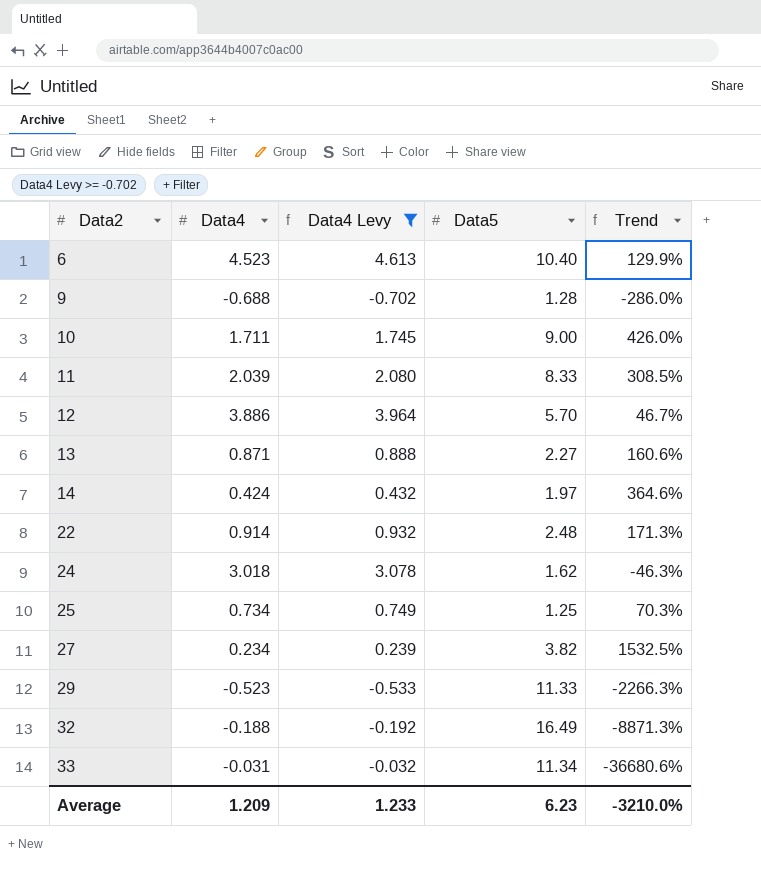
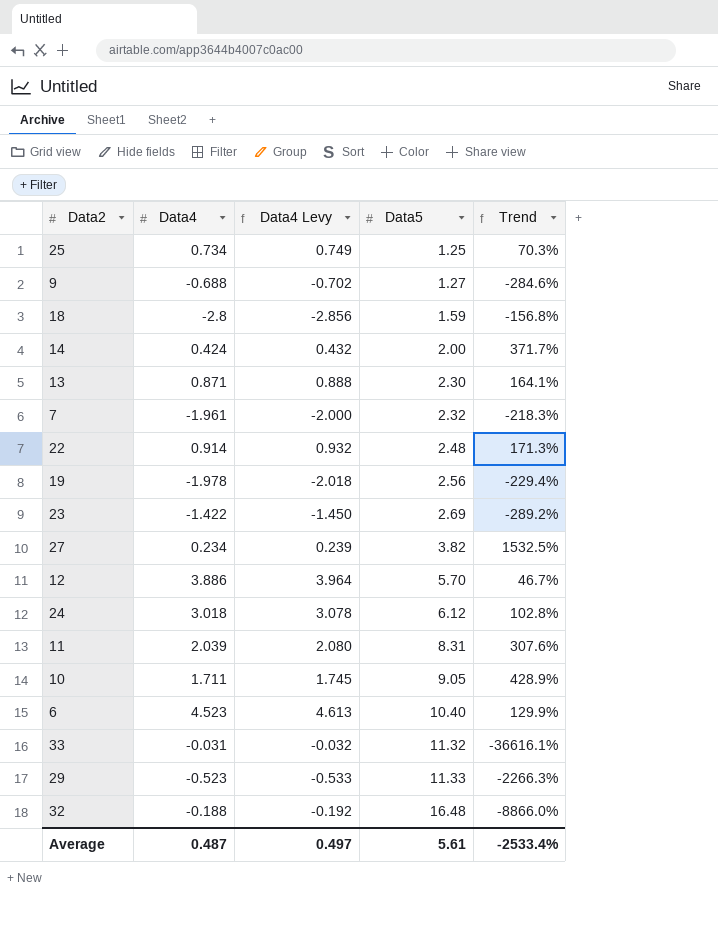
filter: Data4 Levy >= -0.702 -> none
row order: Data2 ascending -> Data5 ascending
9 | Data5: 1.28 -> 1.27
9 | Trend: -286.0% -> -284.6%
14 | Data5: 1.97 -> 2.00
14 | Trend: 364.6% -> 371.7%
13 | Data5: 2.27 -> 2.30
13 | Trend: 160.6% -> 164.1%
24 | Data5: 1.62 -> 6.12
24 | Trend: -46.3% -> 102.8%
11 | Data5: 8.33 -> 8.31
11 | Trend: 308.5% -> 307.6%
10 | Data5: 9.00 -> 9.05
10 | Trend: 426.0% -> 428.9%
33 | Data5: 11.34 -> 11.32
33 | Trend: -36680.6% -> -36616.1%
32 | Data5: 16.49 -> 16.48
32 | Trend: -8871.3% -> -8866.0%
Average | Data4: 1.209 -> 0.487
Average | Data4 Levy: 1.233 -> 0.497
Average | Data5: 6.23 -> 5.61
Average | Trend: -3210.0% -> -2533.4%

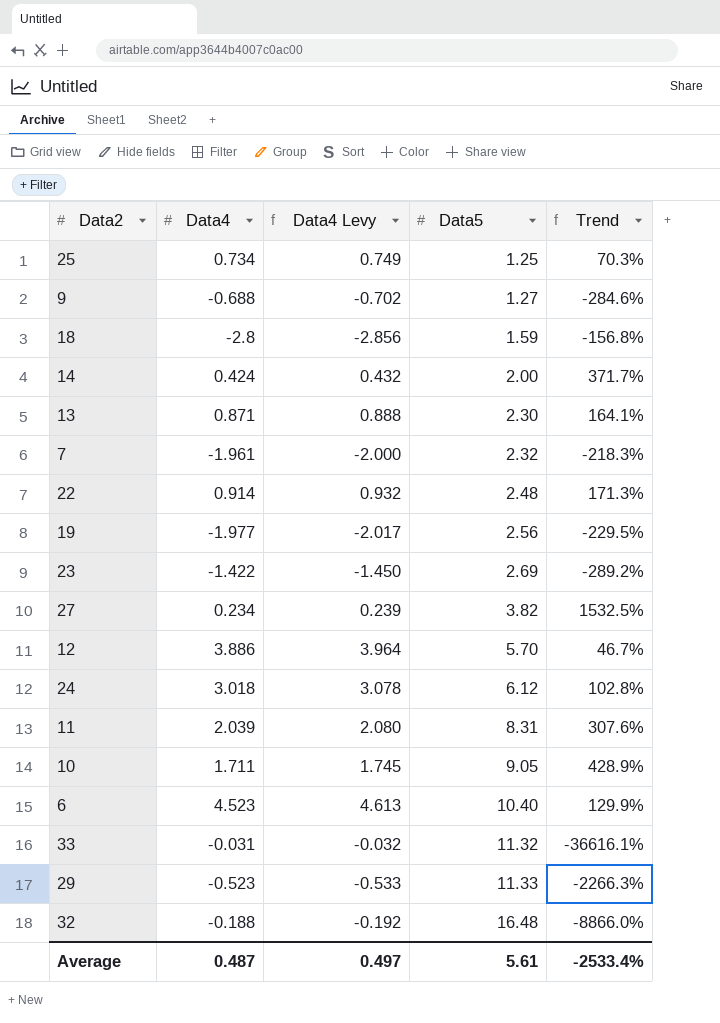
19 | Data4: -1.978 -> -1.977
19 | Data4 Levy: -2.018 -> -2.017
19 | Trend: -229.4% -> -229.5%

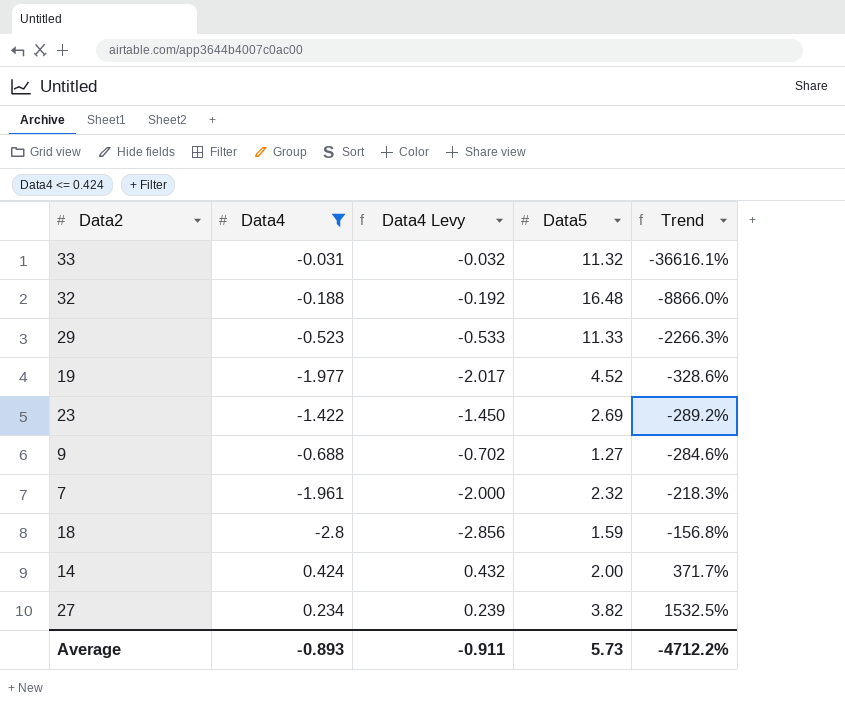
filter: none -> Data4 <= 0.424
row order: Data5 ascending -> Trend ascending
19 | Data5: 2.56 -> 4.52
19 | Trend: -229.5% -> -328.6%
Average | Data4: 0.487 -> -0.893
Average | Data4 Levy: 0.497 -> -0.911
Average | Data5: 5.61 -> 5.73
Average | Trend: -2533.4% -> -4712.2%

